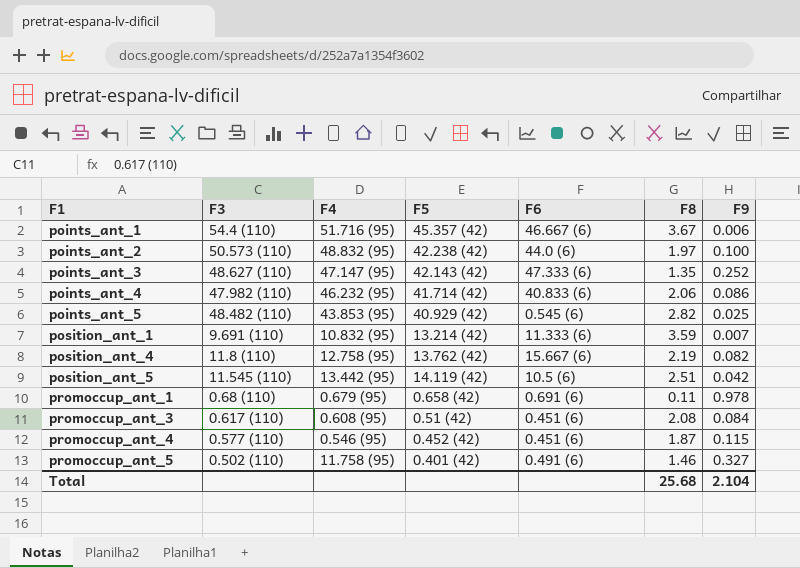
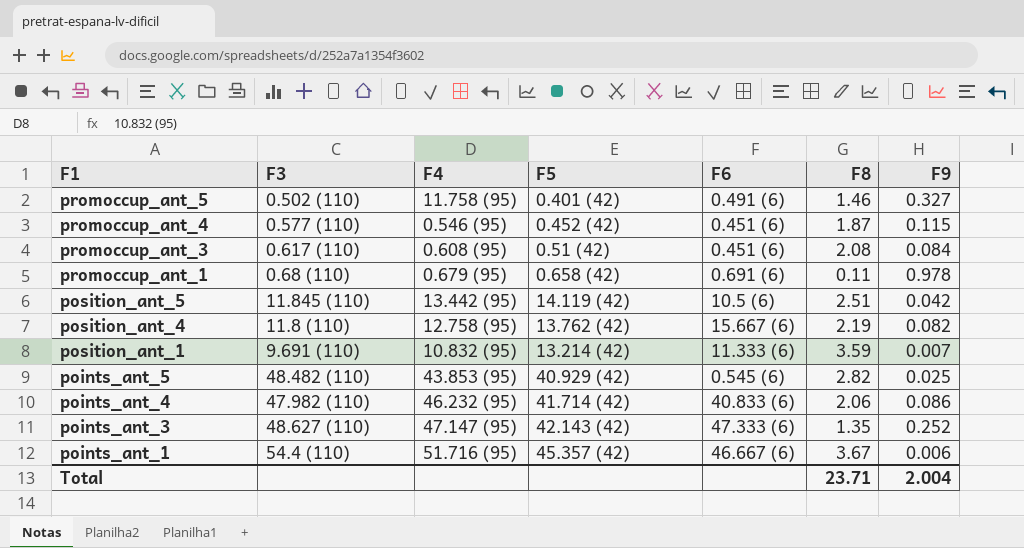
row order: F1 ascending -> F1 descending
row points_ant_2: 50.573 (110) | 48.832 (95) | 42.238 (42) | 44.0 (6) | 1.97 | 0.100 -> none
position_ant_5 | F3: 11.545 (110) -> 11.845 (110)
Total | F8: 25.68 -> 23.71
Total | F9: 2.104 -> 2.004

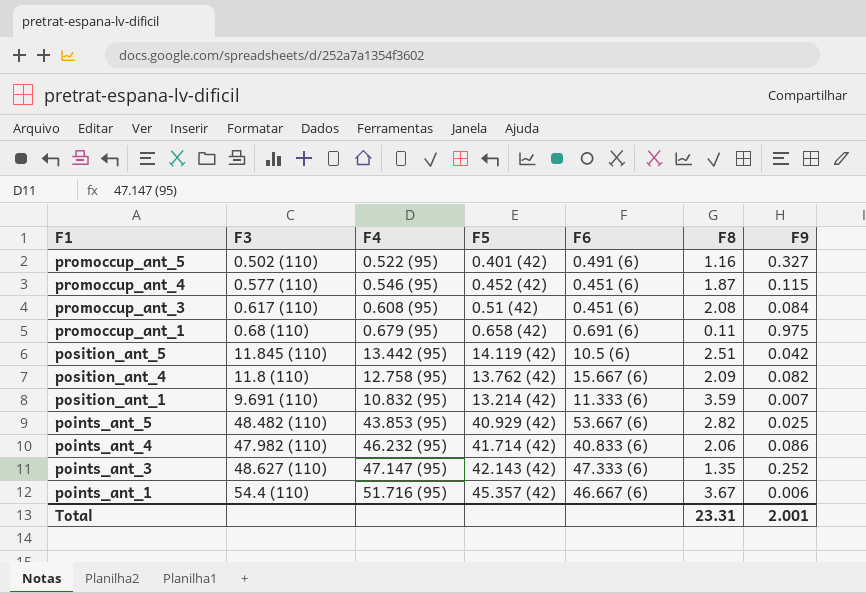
promoccup_ant_5 | F4: 11.758 (95) -> 0.522 (95)
promoccup_ant_5 | F8: 1.46 -> 1.16
promoccup_ant_1 | F9: 0.978 -> 0.975
position_ant_4 | F8: 2.19 -> 2.09
points_ant_5 | F6: 0.545 (6) -> 53.667 (6)
Total | F8: 23.71 -> 23.31
Total | F9: 2.004 -> 2.001

